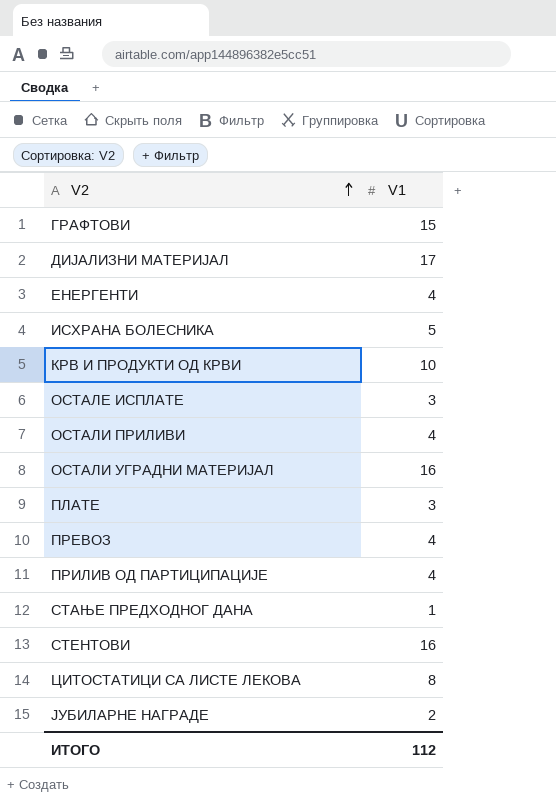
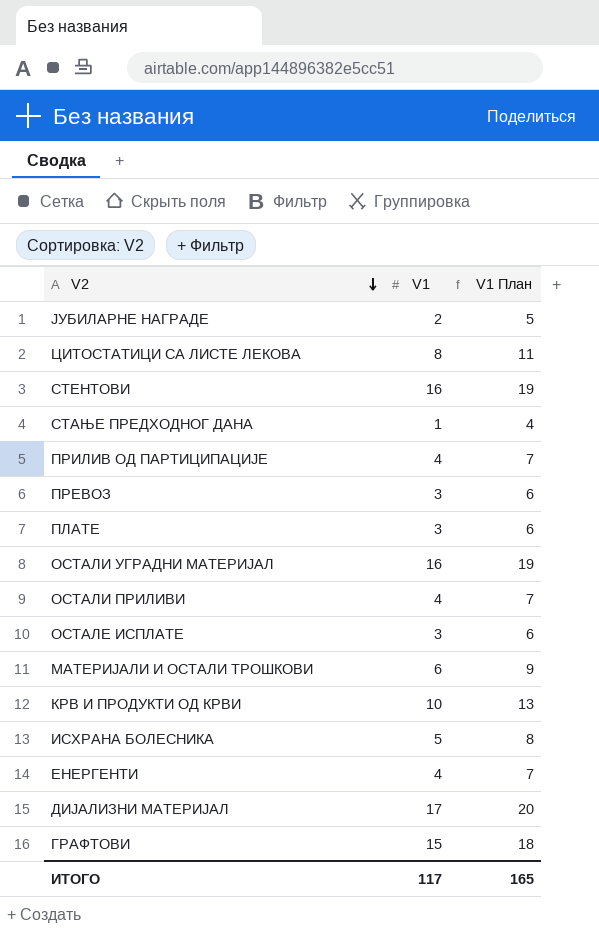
row order: V2 ascending -> V2 descending
column V1 План | formula: none -> [V1] + 3
ПРЕВОЗ | V1: 4 -> 3
row МАТЕРИЈАЛИ И ОСТАЛИ ТРОШКОВИ: none -> 6 | 9
ИТОГО | V1: 112 -> 117

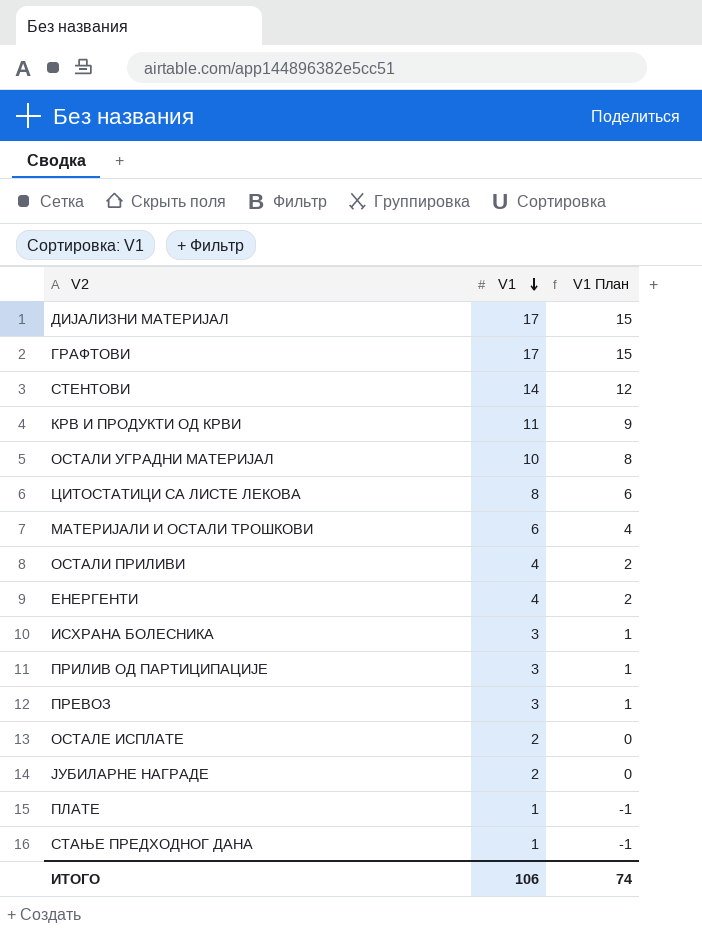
row order: V2 descending -> V1 descending
column V1 План | formula: [V1] + 3 -> [V1] - 2
ГРАФТОВИ | V1: 15 -> 17
СТЕНТОВИ | V1: 16 -> 14
КРВ И ПРОДУКТИ ОД КРВИ | V1: 10 -> 11
ОСТАЛИ УГРАДНИ МАТЕРИЈАЛ | V1: 16 -> 10
ИСХРАНА БОЛЕСНИКА | V1: 5 -> 3
ПРИЛИВ ОД ПАРТИЦИПАЦИЈЕ | V1: 4 -> 3
ОСТАЛЕ ИСПЛАТЕ | V1: 3 -> 2
ПЛАТЕ | V1: 3 -> 1
ИТОГО | V1: 117 -> 106
ИТОГО | V1 План: 165 -> 74

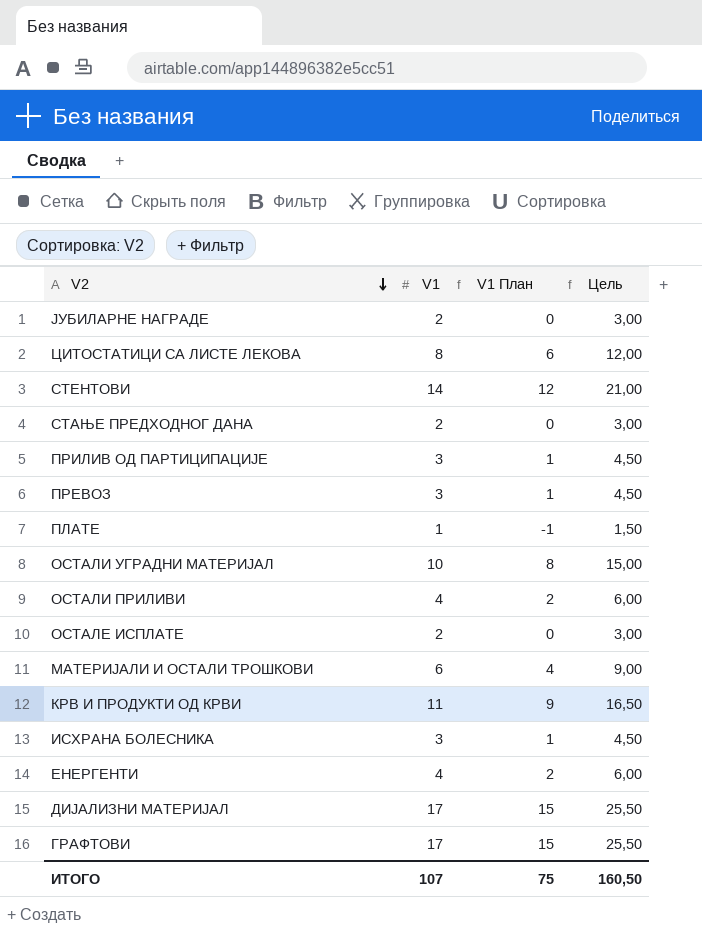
row order: V1 descending -> V2 descending
column Цель | formula: none -> [V1] * 1,5
СТАЊЕ ПРЕДХОДНОГ ДАНА | V1: 1 -> 2
СТАЊЕ ПРЕДХОДНОГ ДАНА | V1 План: -1 -> 0
ИТОГО | V1: 106 -> 107
ИТОГО | V1 План: 74 -> 75

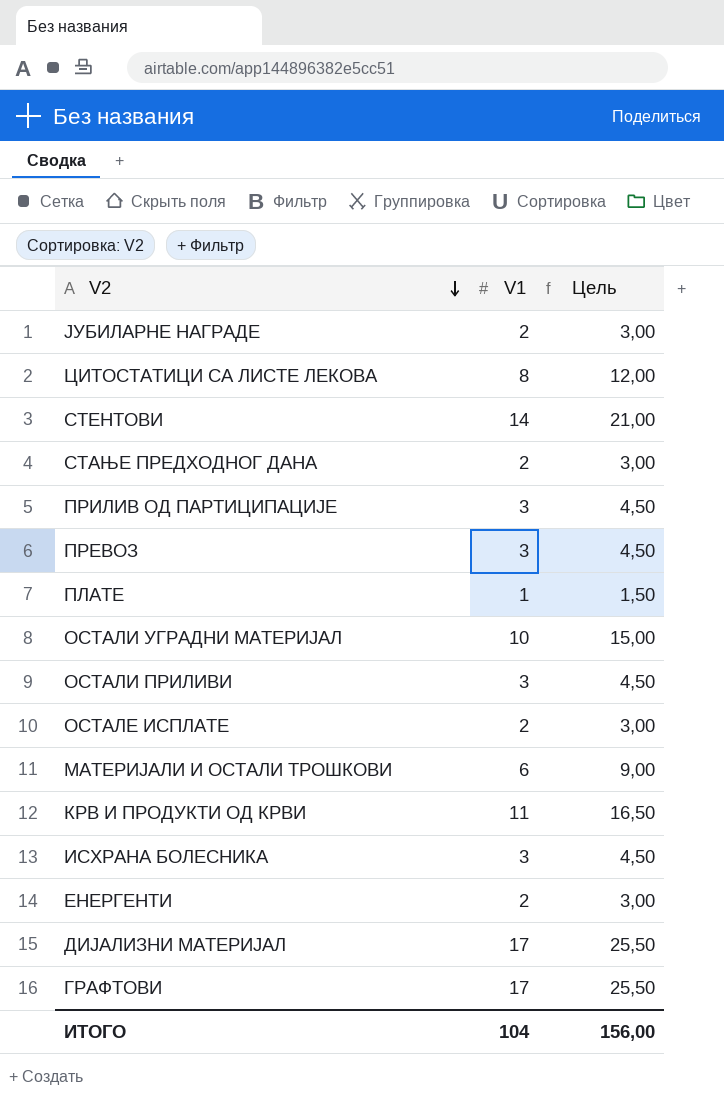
column V1 План | formula: [V1] - 2 -> none
ОСТАЛИ ПРИЛИВИ | V1: 4 -> 3
ОСТАЛИ ПРИЛИВИ | Цель: 6,00 -> 4,50
ЕНЕРГЕНТИ | V1: 4 -> 2
ЕНЕРГЕНТИ | Цель: 6,00 -> 3,00
ИТОГО | V1: 107 -> 104
ИТОГО | Цель: 160,50 -> 156,00

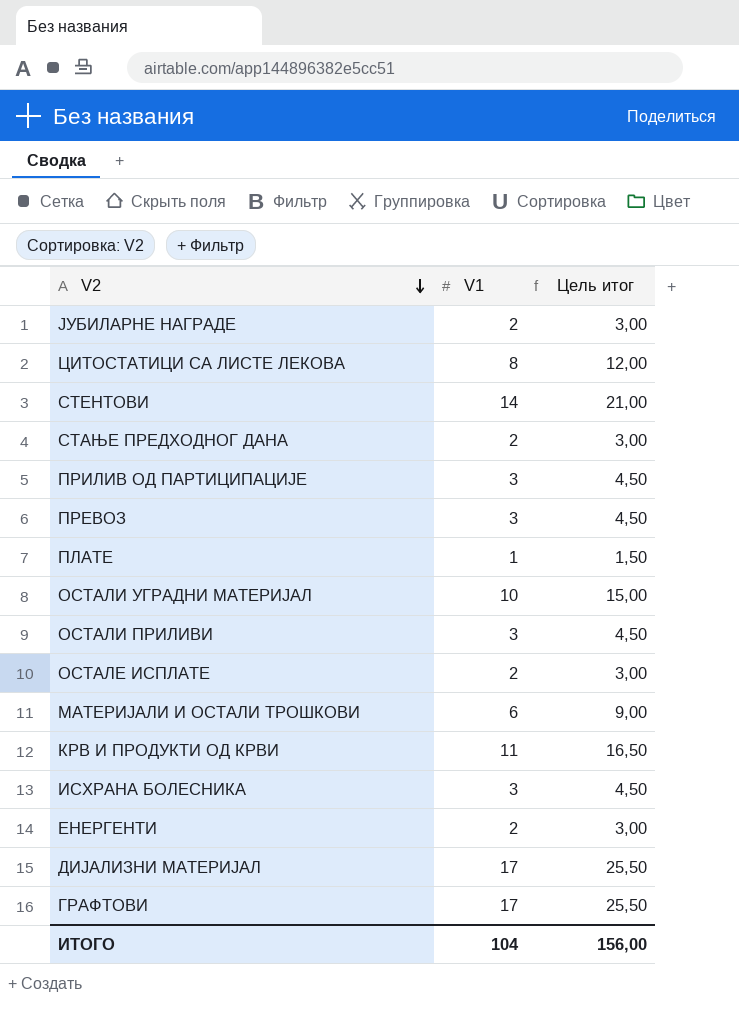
column name: Цель -> Цель итог

